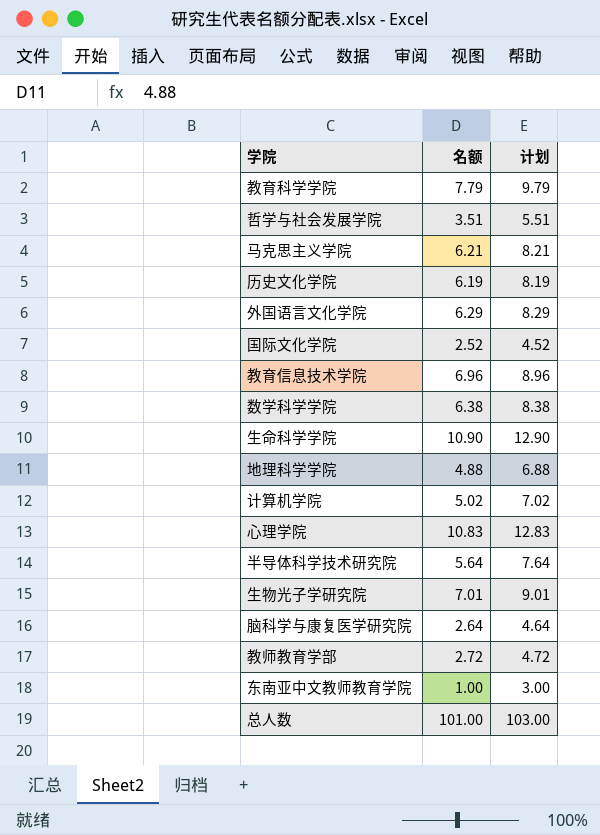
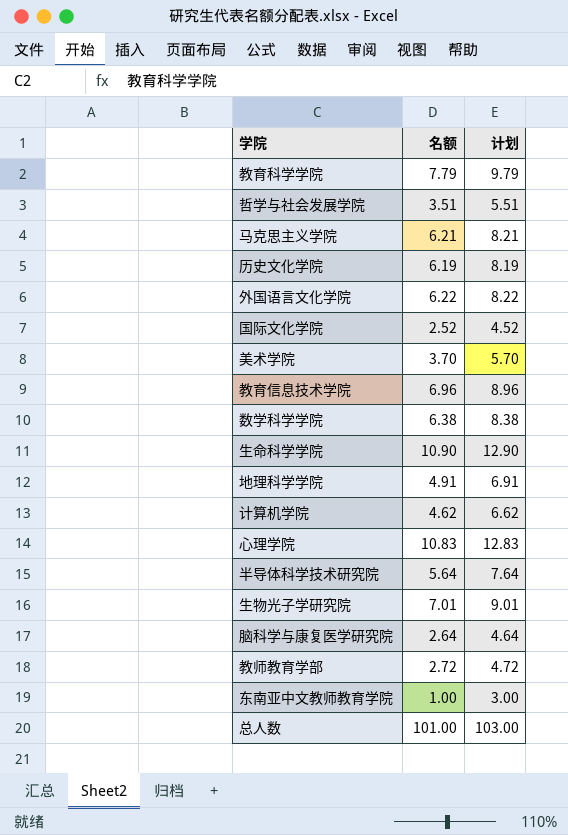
外国语言文化学院 | 名额: 6.29 -> 6.22
外国语言文化学院 | 计划: 8.29 -> 8.22
row 美术学院: none -> 3.70 | 5.70
地理科学学院 | 名额: 4.88 -> 4.91
地理科学学院 | 计划: 6.88 -> 6.91
计算机学院 | 名额: 5.02 -> 4.62
计算机学院 | 计划: 7.02 -> 6.62

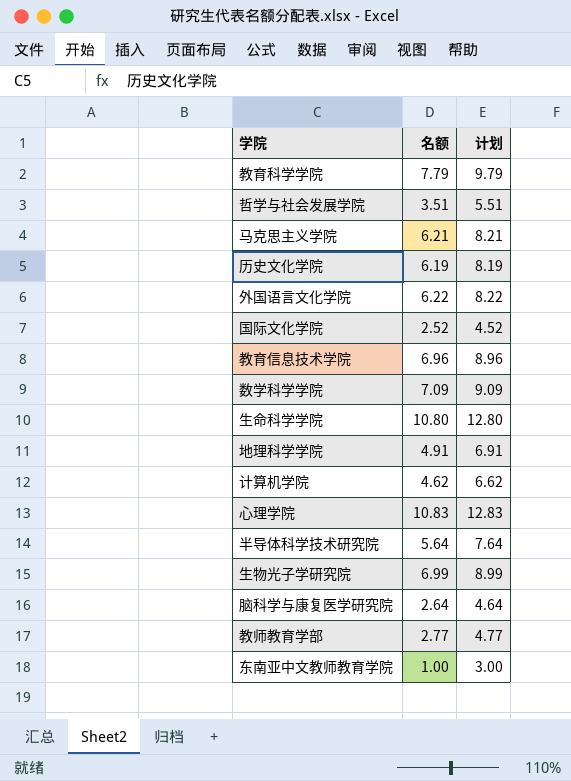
row 美术学院: 3.70 | 5.70 -> none
row 总人数: 101.00 | 103.00 -> none
数学科学学院 | 名额: 6.38 -> 7.09
数学科学学院 | 计划: 8.38 -> 9.09
生命科学学院 | 名额: 10.90 -> 10.80
生命科学学院 | 计划: 12.90 -> 12.80
生物光子学研究院 | 名额: 7.01 -> 6.99
生物光子学研究院 | 计划: 9.01 -> 8.99
教师教育学部 | 名额: 2.72 -> 2.77
教师教育学部 | 计划: 4.72 -> 4.77

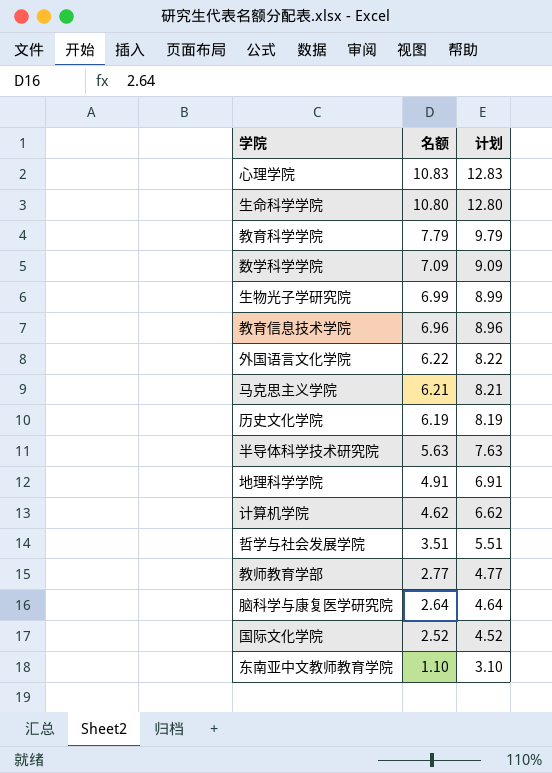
row order: none -> 名额 descending
半导体科学技术研究院 | 名额: 5.64 -> 5.63
半导体科学技术研究院 | 计划: 7.64 -> 7.63
东南亚中文教师教育学院 | 名额: 1.00 -> 1.10
东南亚中文教师教育学院 | 计划: 3.00 -> 3.10

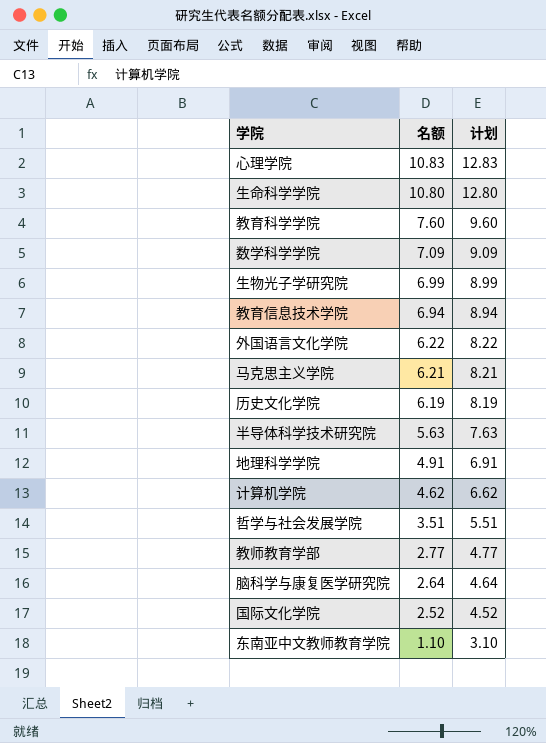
教育科学学院 | 名额: 7.79 -> 7.60
教育科学学院 | 计划: 9.79 -> 9.60
教育信息技术学院 | 名额: 6.96 -> 6.94
教育信息技术学院 | 计划: 8.96 -> 8.94

